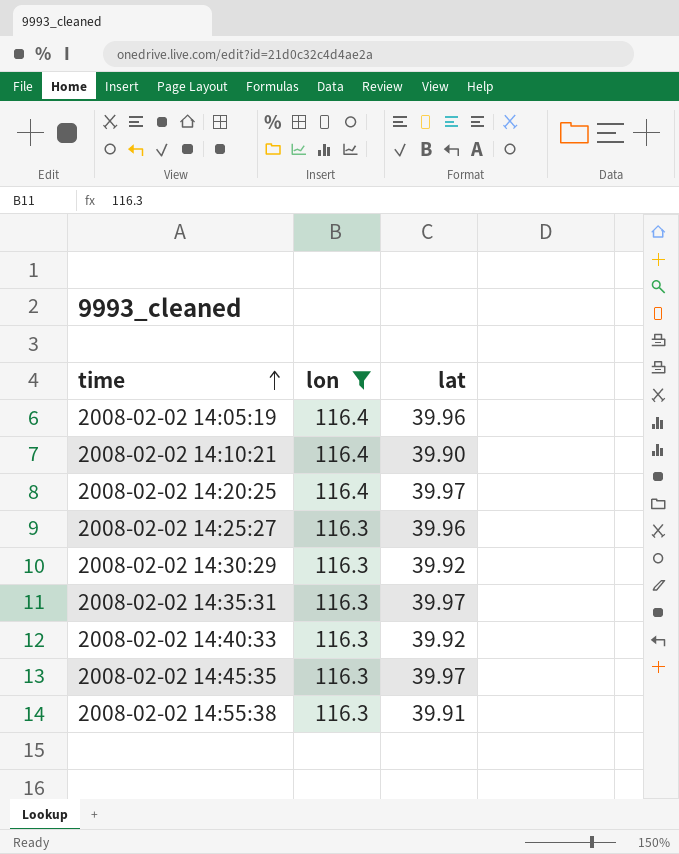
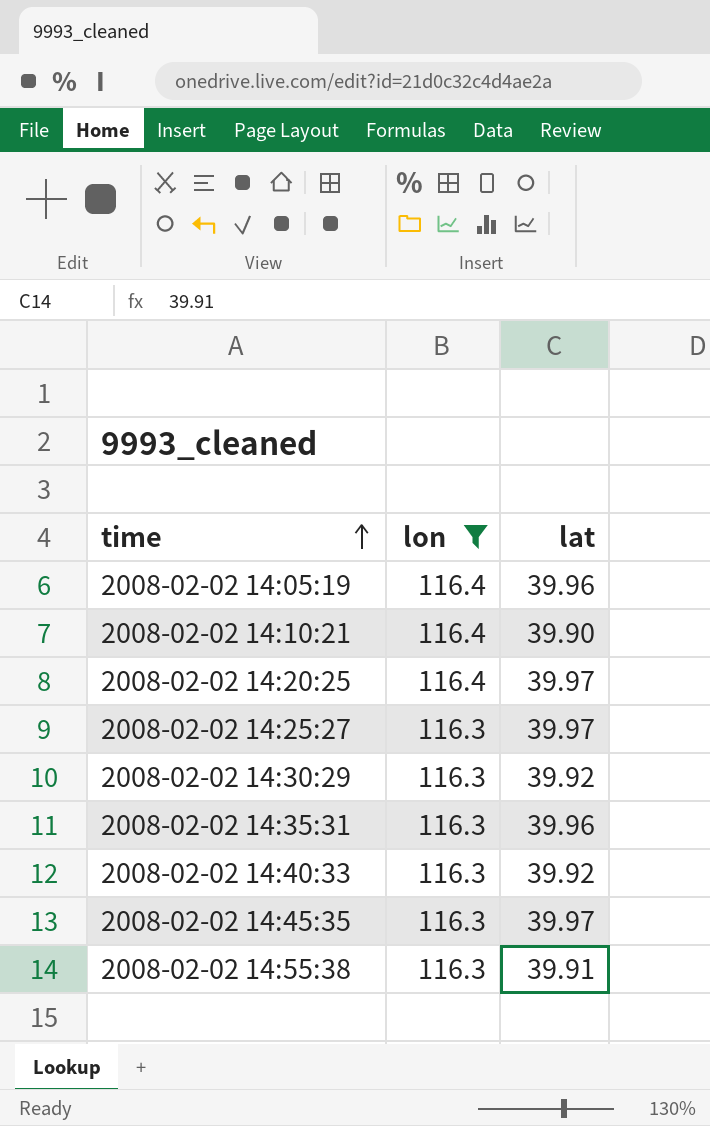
2008-02-02 14:25:27 | lat: 39.96 -> 39.97
2008-02-02 14:35:31 | lat: 39.97 -> 39.96

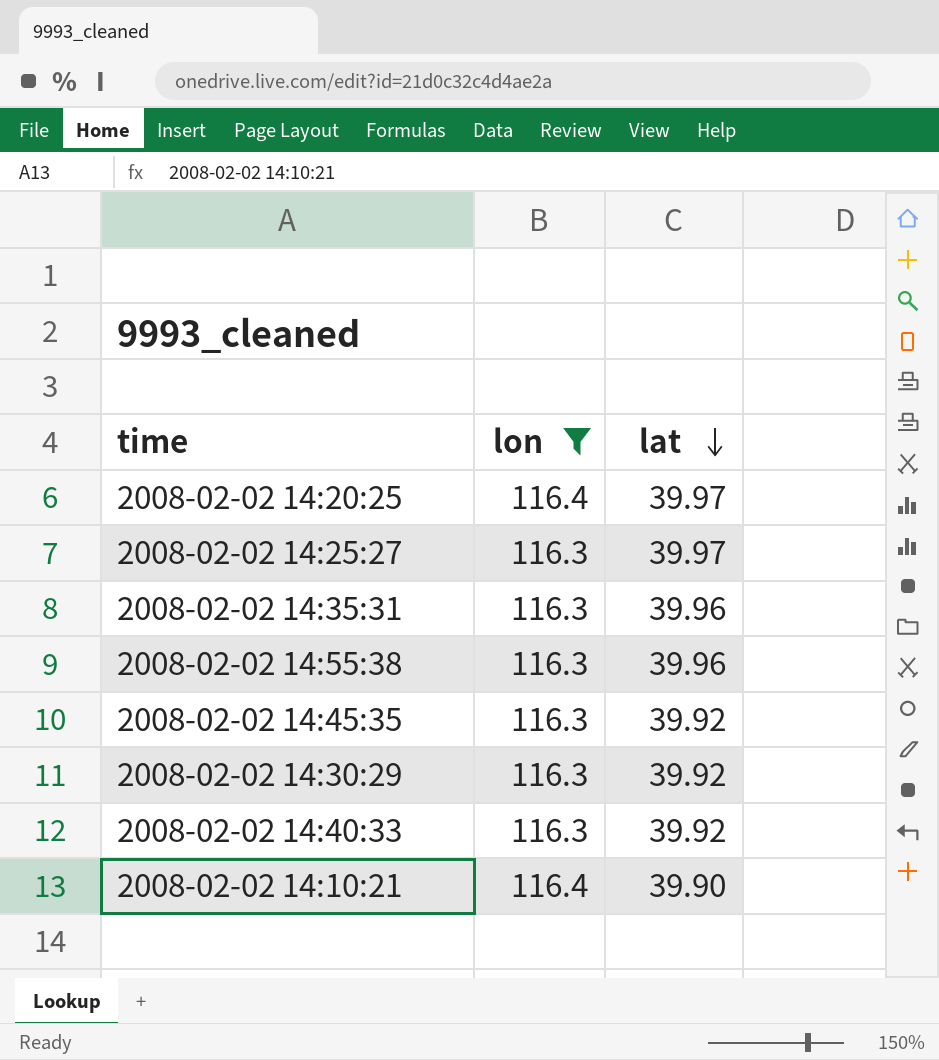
row order: time ascending -> lat descending
row 2008-02-02 14:05:19: 116.4 | 39.96 -> none
2008-02-02 14:55:38 | lat: 39.91 -> 39.96
2008-02-02 14:45:35 | lat: 39.97 -> 39.92

